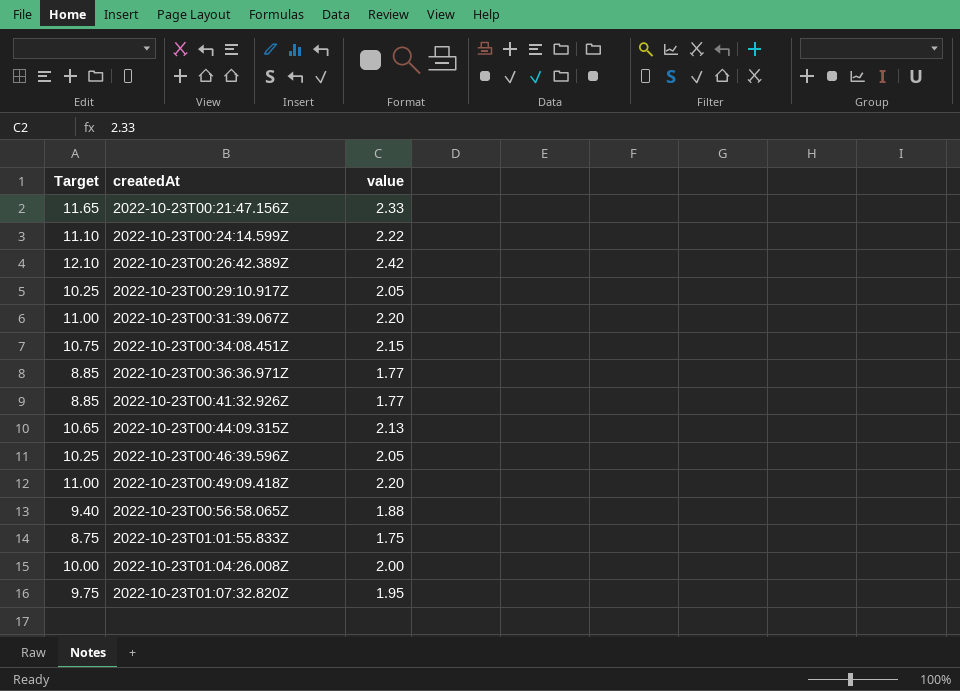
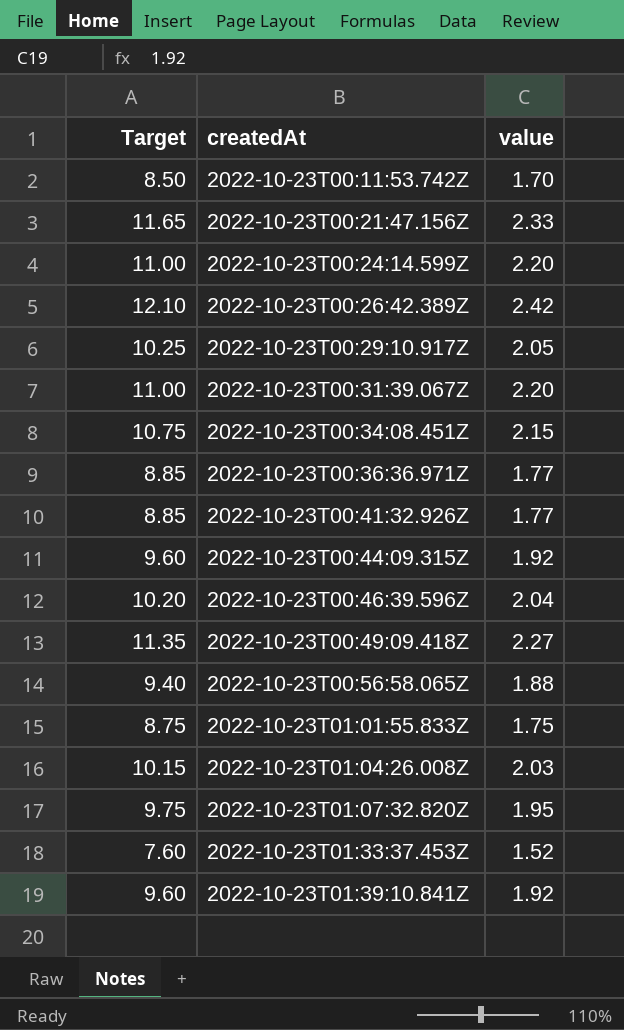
row 2022-10-23T00:11:53.742Z: none -> 8.50 | 1.70
2022-10-23T00:24:14.599Z | Target: 11.10 -> 11.00
2022-10-23T00:24:14.599Z | value: 2.22 -> 2.20
2022-10-23T00:44:09.315Z | Target: 10.65 -> 9.60
2022-10-23T00:44:09.315Z | value: 2.13 -> 1.92
2022-10-23T00:46:39.596Z | Target: 10.25 -> 10.20
2022-10-23T00:46:39.596Z | value: 2.05 -> 2.04
2022-10-23T00:49:09.418Z | Target: 11.00 -> 11.35
2022-10-23T00:49:09.418Z | value: 2.20 -> 2.27
2022-10-23T01:04:26.008Z | Target: 10.00 -> 10.15
2022-10-23T01:04:26.008Z | value: 2.00 -> 2.03
row 2022-10-23T01:33:37.453Z: none -> 7.60 | 1.52
row 2022-10-23T01:39:10.841Z: none -> 9.60 | 1.92

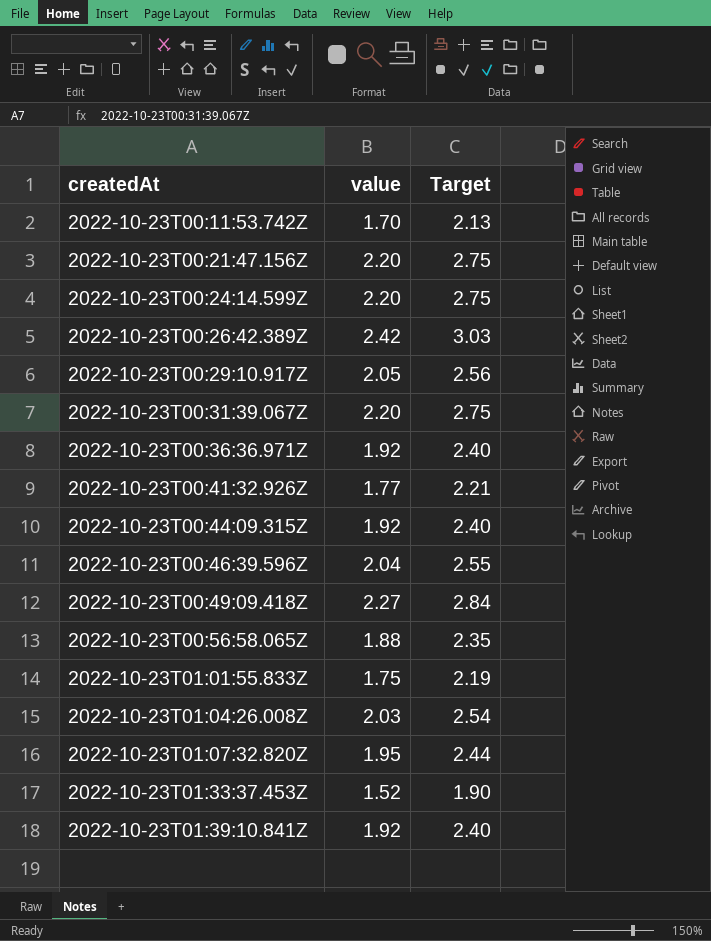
column Target | formula: [value] * 5 -> [value] * 1.25
column Target | position: 1 -> 3
row 2022-10-23T00:34:08.451Z: 10.75 | 2.15 -> none
2022-10-23T00:21:47.156Z | value: 2.33 -> 2.20
2022-10-23T00:36:36.971Z | value: 1.77 -> 1.92

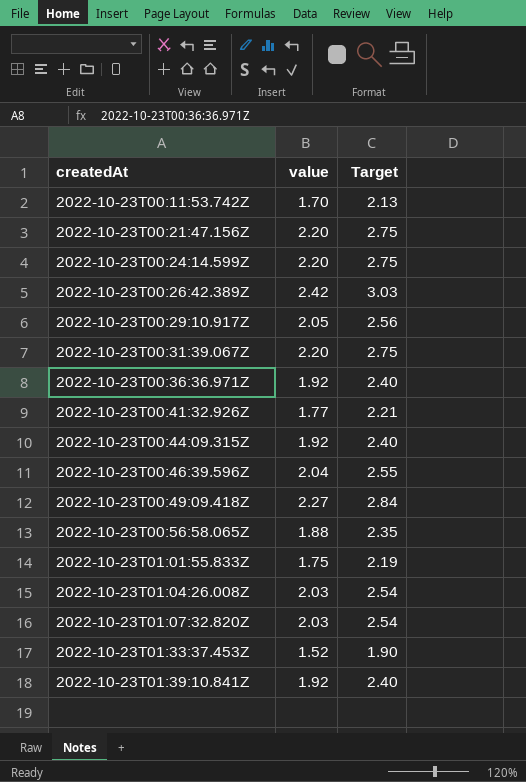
2022-10-23T01:07:32.820Z | value: 1.95 -> 2.03
2022-10-23T01:07:32.820Z | Target: 2.44 -> 2.54

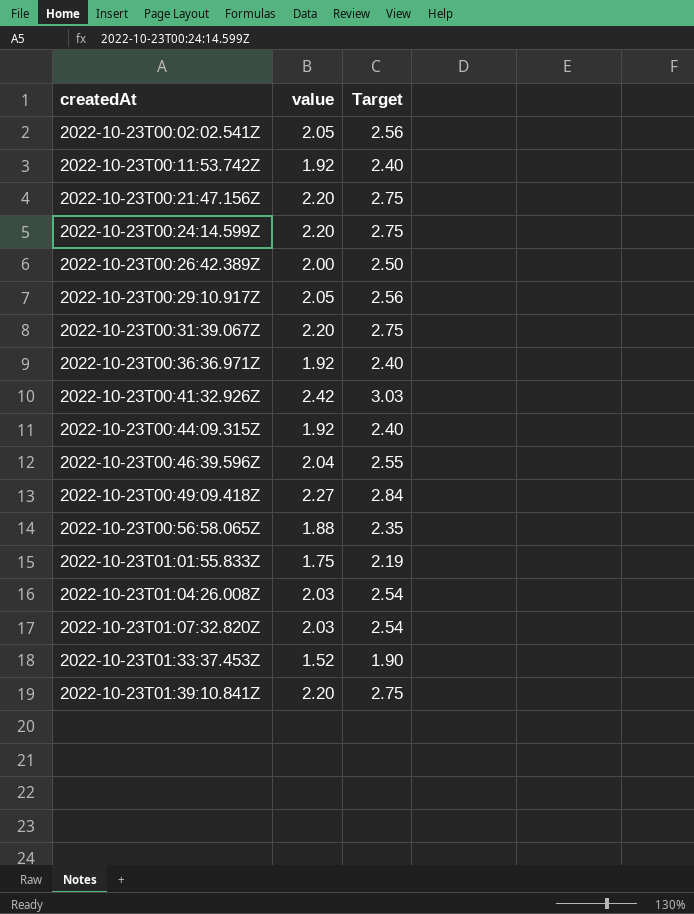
row 2022-10-23T00:02:02.541Z: none -> 2.05 | 2.56
2022-10-23T00:11:53.742Z | value: 1.70 -> 1.92
2022-10-23T00:11:53.742Z | Target: 2.13 -> 2.40
2022-10-23T00:26:42.389Z | value: 2.42 -> 2.00
2022-10-23T00:26:42.389Z | Target: 3.03 -> 2.50
2022-10-23T00:41:32.926Z | value: 1.77 -> 2.42
2022-10-23T00:41:32.926Z | Target: 2.21 -> 3.03
2022-10-23T01:39:10.841Z | value: 1.92 -> 2.20
2022-10-23T01:39:10.841Z | Target: 2.40 -> 2.75

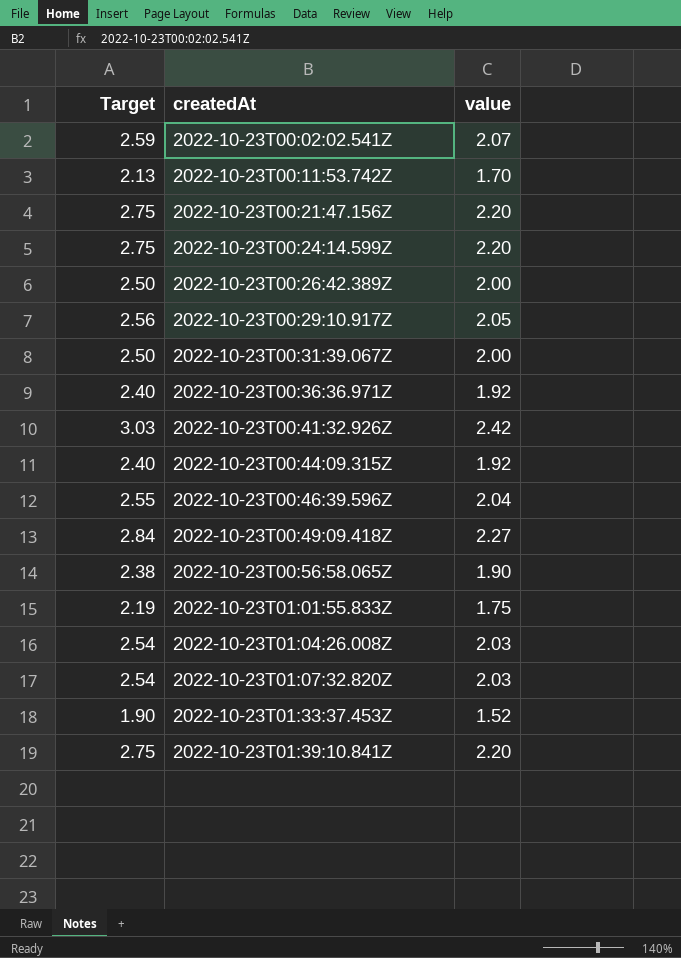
column Target | position: 3 -> 1
2022-10-23T00:02:02.541Z | Target: 2.56 -> 2.59
2022-10-23T00:02:02.541Z | value: 2.05 -> 2.07
2022-10-23T00:11:53.742Z | Target: 2.40 -> 2.13
2022-10-23T00:11:53.742Z | value: 1.92 -> 1.70
2022-10-23T00:31:39.067Z | Target: 2.75 -> 2.50
2022-10-23T00:31:39.067Z | value: 2.20 -> 2.00
2022-10-23T00:56:58.065Z | Target: 2.35 -> 2.38
2022-10-23T00:56:58.065Z | value: 1.88 -> 1.90

